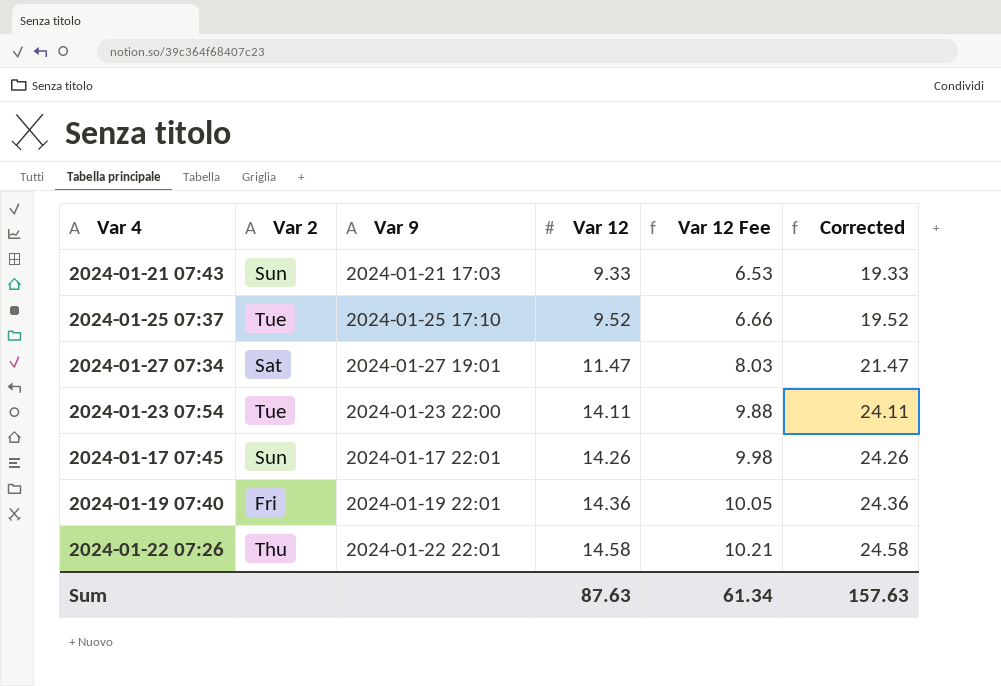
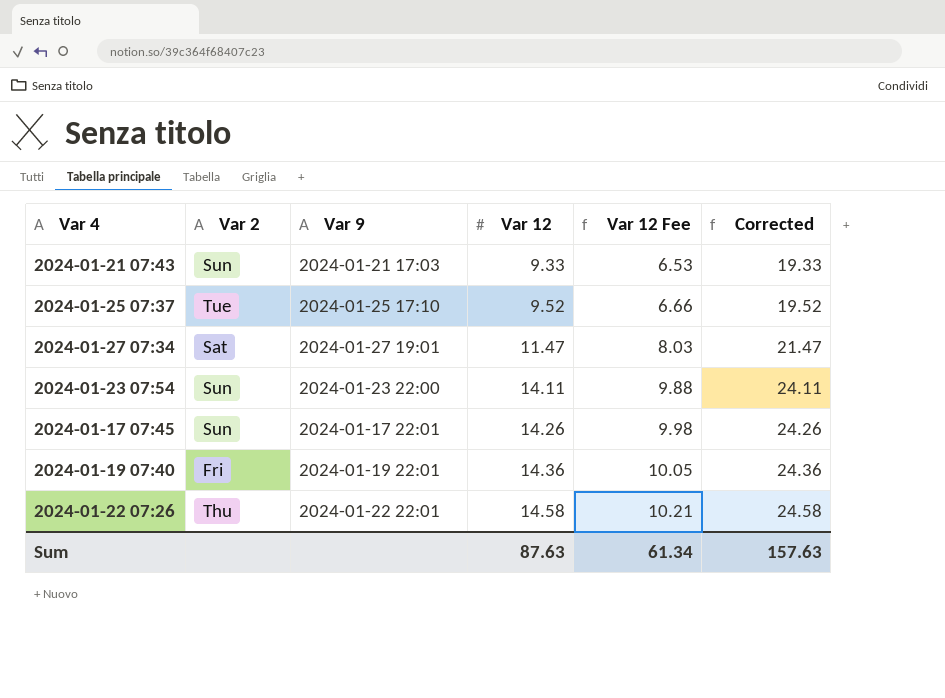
2024-01-23 07:54 | Var 2: Tue -> Sun

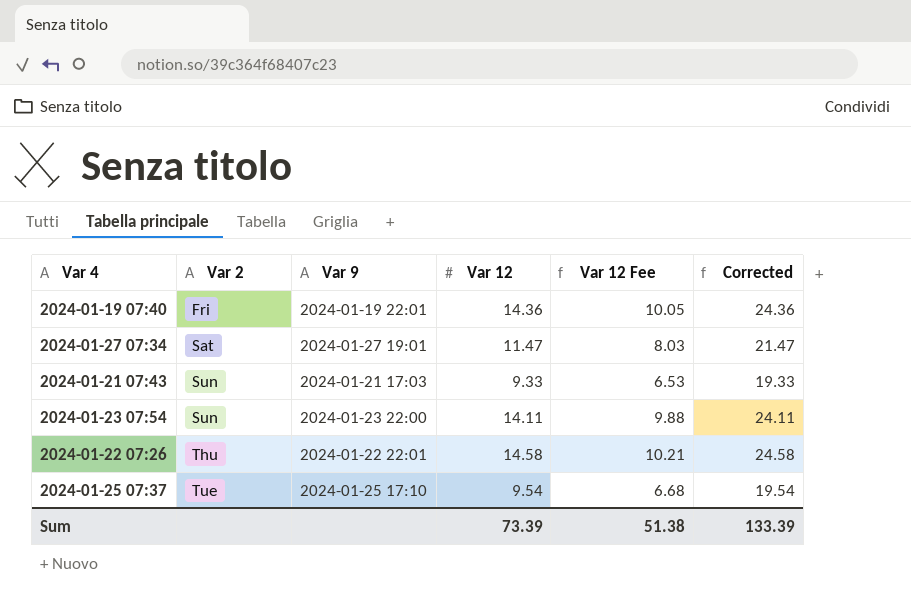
row order: Var 12 ascending -> Var 2 ascending
row 2024-01-17 07:45: Sun | 2024-01-17 22:01 | 14.26 | 9.98 | 24.26 -> none
2024-01-25 07:37 | Var 12: 9.52 -> 9.54
2024-01-25 07:37 | Var 12 Fee: 6.66 -> 6.68
2024-01-25 07:37 | Corrected: 19.52 -> 19.54
Sum | Var 12: 87.63 -> 73.39
Sum | Var 12 Fee: 61.34 -> 51.38
Sum | Corrected: 157.63 -> 133.39

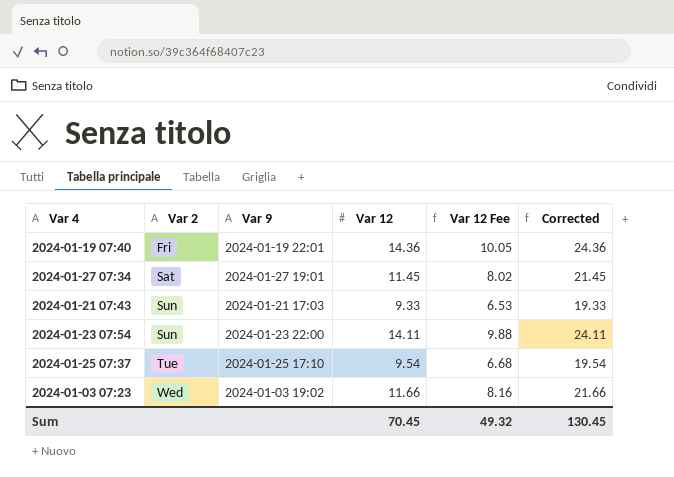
row 2024-01-22 07:26: Thu | 2024-01-22 22:01 | 14.58 | 10.21 | 24.58 -> none
2024-01-27 07:34 | Var 12: 11.47 -> 11.45
2024-01-27 07:34 | Var 12 Fee: 8.03 -> 8.02
2024-01-27 07:34 | Corrected: 21.47 -> 21.45
row 2024-01-03 07:23: none -> Wed | 2024-01-03 19:02 | 11.66 | 8.16 | 21.66
Sum | Var 12: 73.39 -> 70.45
Sum | Var 12 Fee: 51.38 -> 49.32
Sum | Corrected: 133.39 -> 130.45

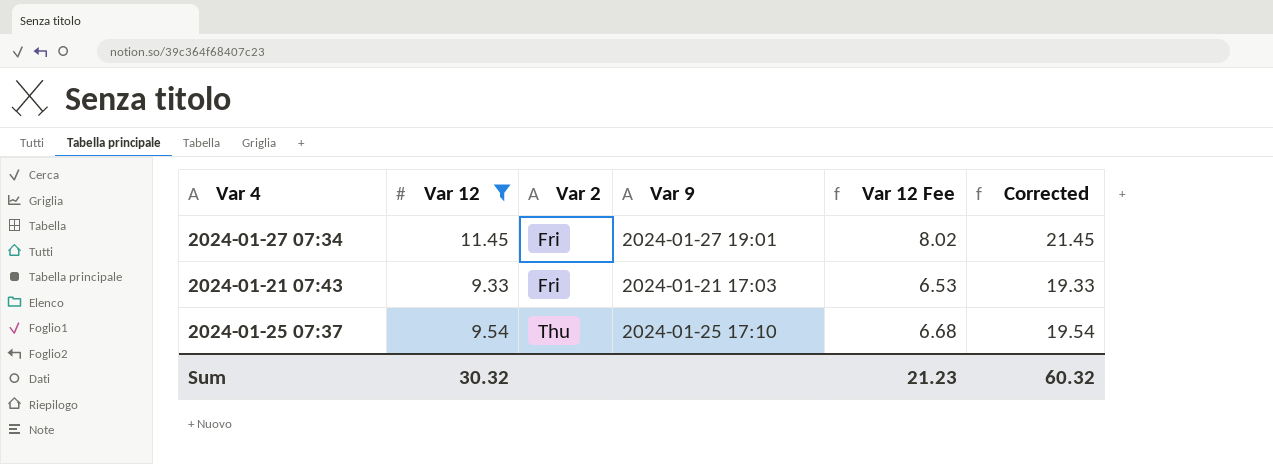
filter: none -> Var 12 <= 11.45
column Var 12 | position: 4 -> 2
2024-01-27 07:34 | Var 2: Sat -> Fri
2024-01-21 07:43 | Var 2: Sun -> Fri
2024-01-25 07:37 | Var 2: Tue -> Thu
Sum | Var 12: 70.45 -> 30.32
Sum | Var 12 Fee: 49.32 -> 21.23
Sum | Corrected: 130.45 -> 60.32

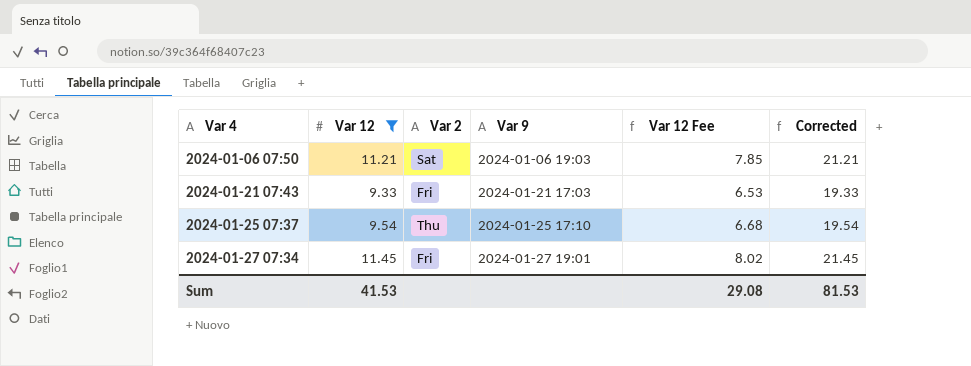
row order: Var 2 ascending -> Var 4 ascending
row 2024-01-06 07:50: none -> 11.21 | Sat | 2024-01-06 19:03 | 7.85 | 21.21
Sum | Var 12: 30.32 -> 41.53
Sum | Var 12 Fee: 21.23 -> 29.08
Sum | Corrected: 60.32 -> 81.53

